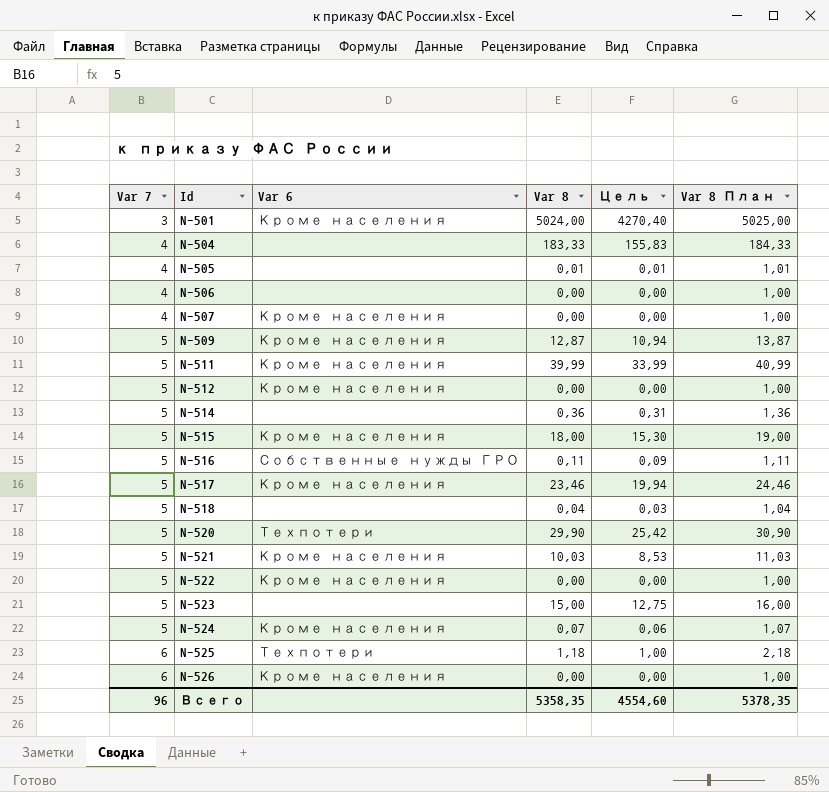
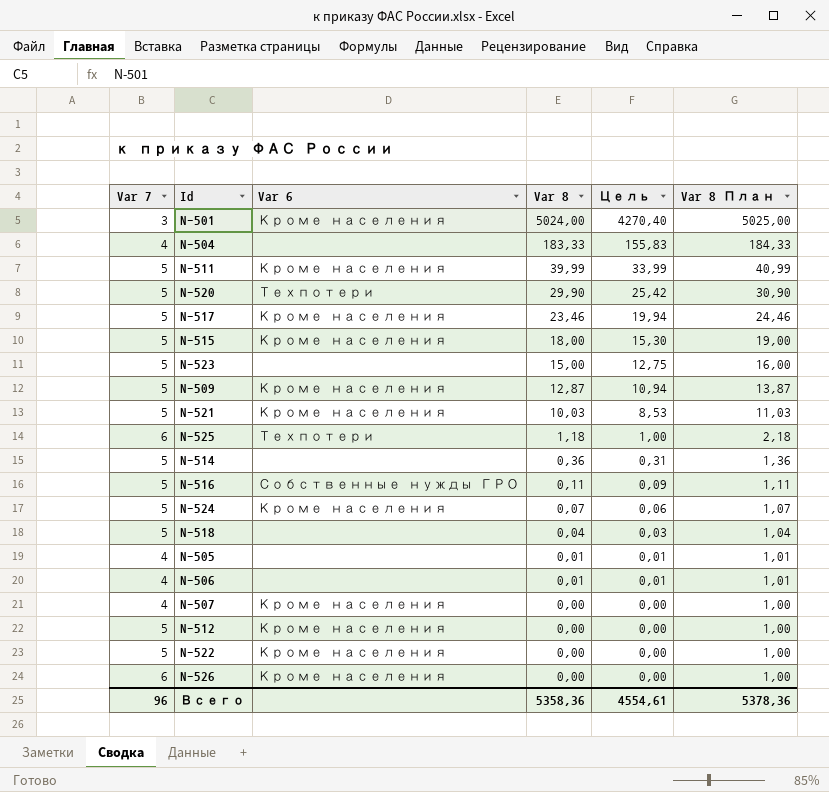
row order: Var 7 ascending -> Var 8 descending
N-506 | Var 8: 0,00 -> 0,01
N-506 | Цель: 0,00 -> 0,01
N-506 | Var 8 План: 1,00 -> 1,01
Всего | Var 8: 5358,35 -> 5358,36
Всего | Цель: 4554,60 -> 4554,61
Всего | Var 8 План: 5378,35 -> 5378,36

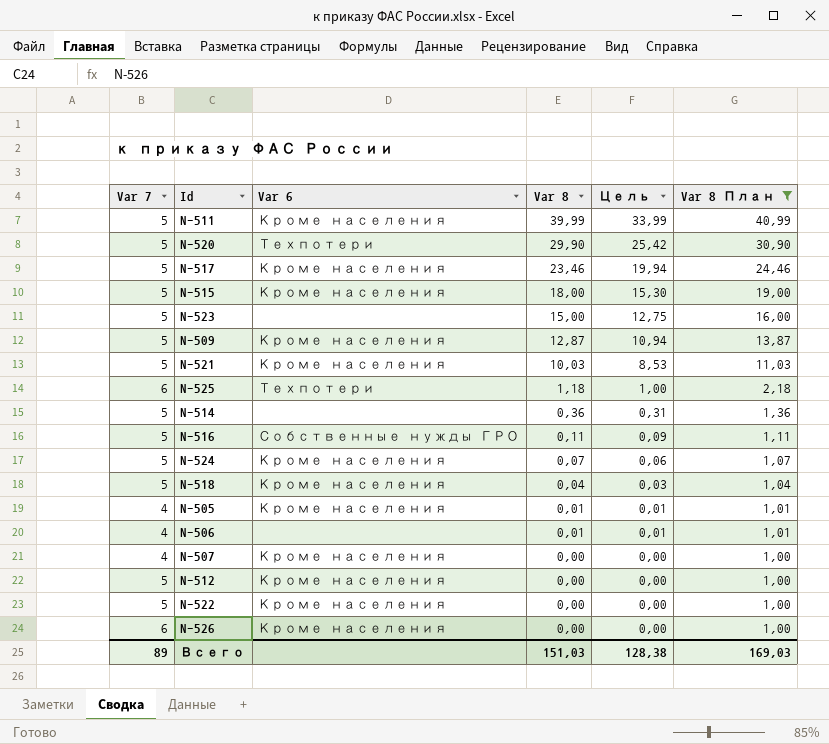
filter: none -> Var 8 План <= 40,99
N-518 | Var 6: none -> Кроме населения
N-505 | Var 6: none -> Кроме населения
Всего | Var 7: 96 -> 89
Всего | Var 8: 5358,36 -> 151,03
Всего | Цель: 4554,61 -> 128,38
Всего | Var 8 План: 5378,36 -> 169,03

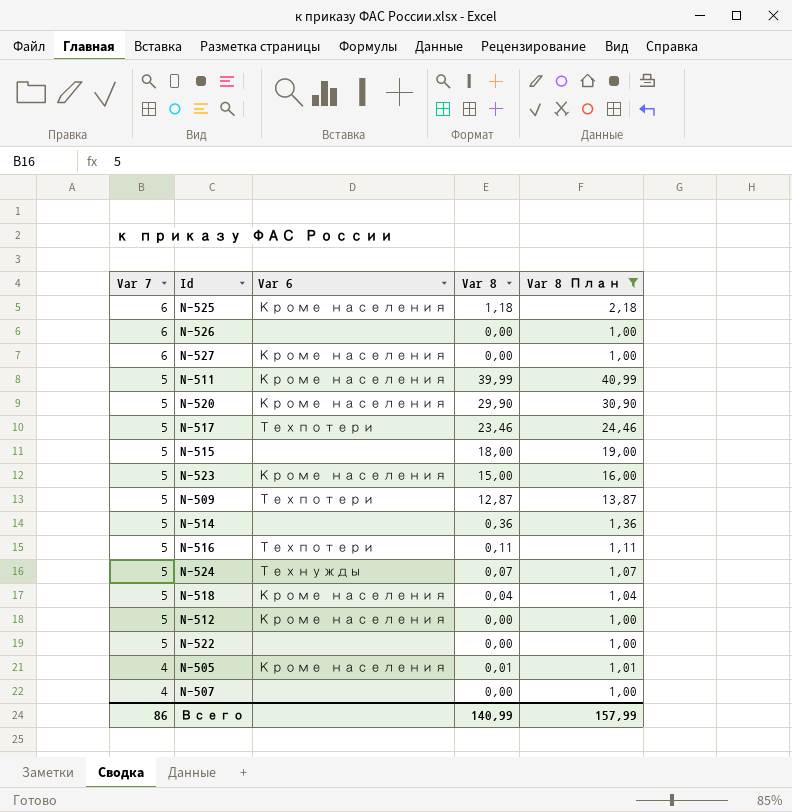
row order: Var 8 descending -> Var 7 descending
column Цель | formula: [Var 8] * 0,85 -> none
row N-521: 5 | Кроме населения | 10,03 | 8,53 | 11,03 -> none
row N-506: 4 | none | 0,01 | 0,01 | 1,01 -> none
N-525 | Var 6: Техпотери -> Кроме населения
N-526 | Var 6: Кроме населения -> none
row N-527: none -> 6 | Кроме населения | 0,00 | 1,00
N-520 | Var 6: Техпотери -> Кроме населения
N-517 | Var 6: Кроме населения -> Техпотери
N-515 | Var 6: Кроме населения -> none
N-523 | Var 6: none -> Кроме населения
N-509 | Var 6: Кроме населения -> Техпотери
N-516 | Var 6: Собственные нужды ГРО -> Техпотери
N-524 | Var 6: Кроме населения -> Технужды
N-522 | Var 6: Кроме населения -> none
N-507 | Var 6: Кроме населения -> none
Всего | Var 7: 89 -> 86
Всего | Var 8: 151,03 -> 140,99
Всего | Var 8 План: 169,03 -> 157,99

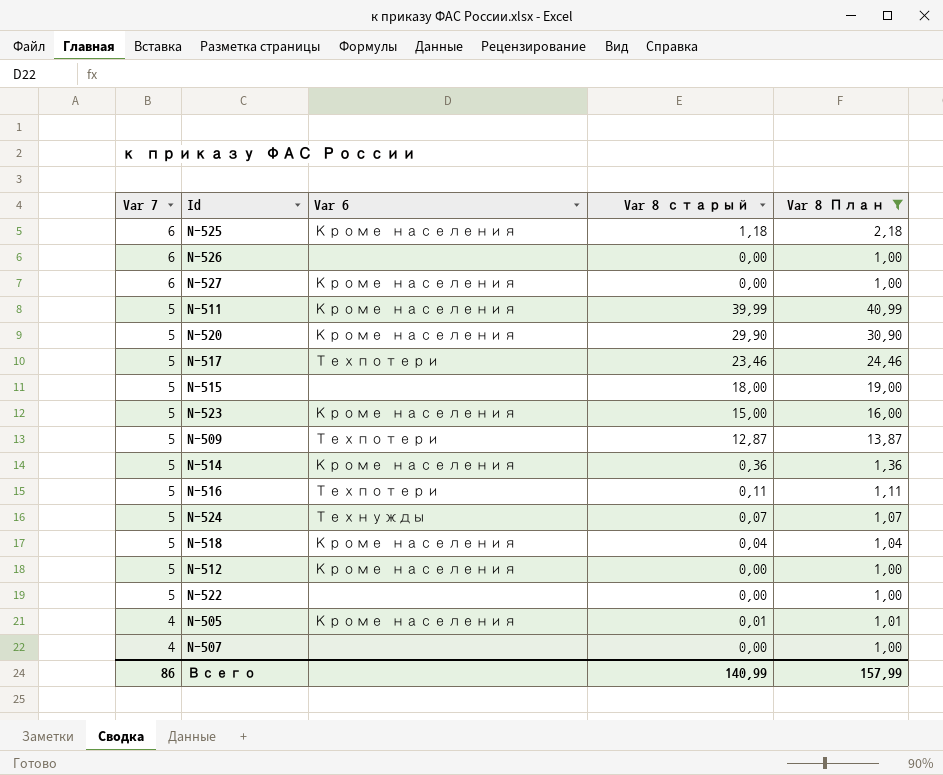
column name: Var 8 -> Var 8 старый
N-514 | Var 6: none -> Кроме населения

